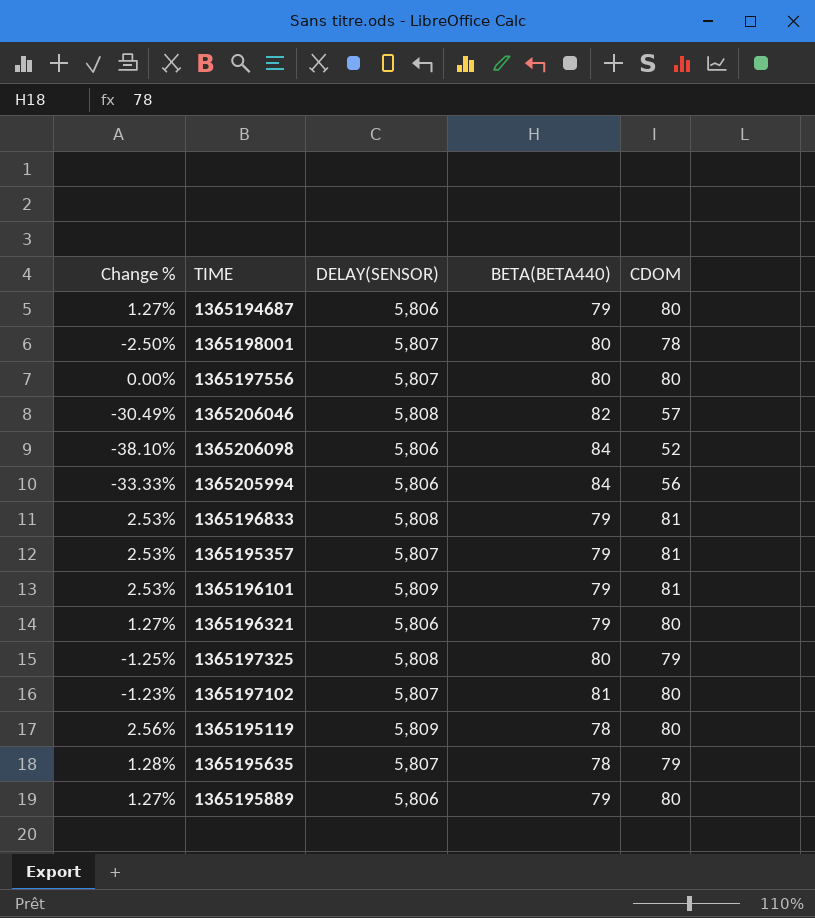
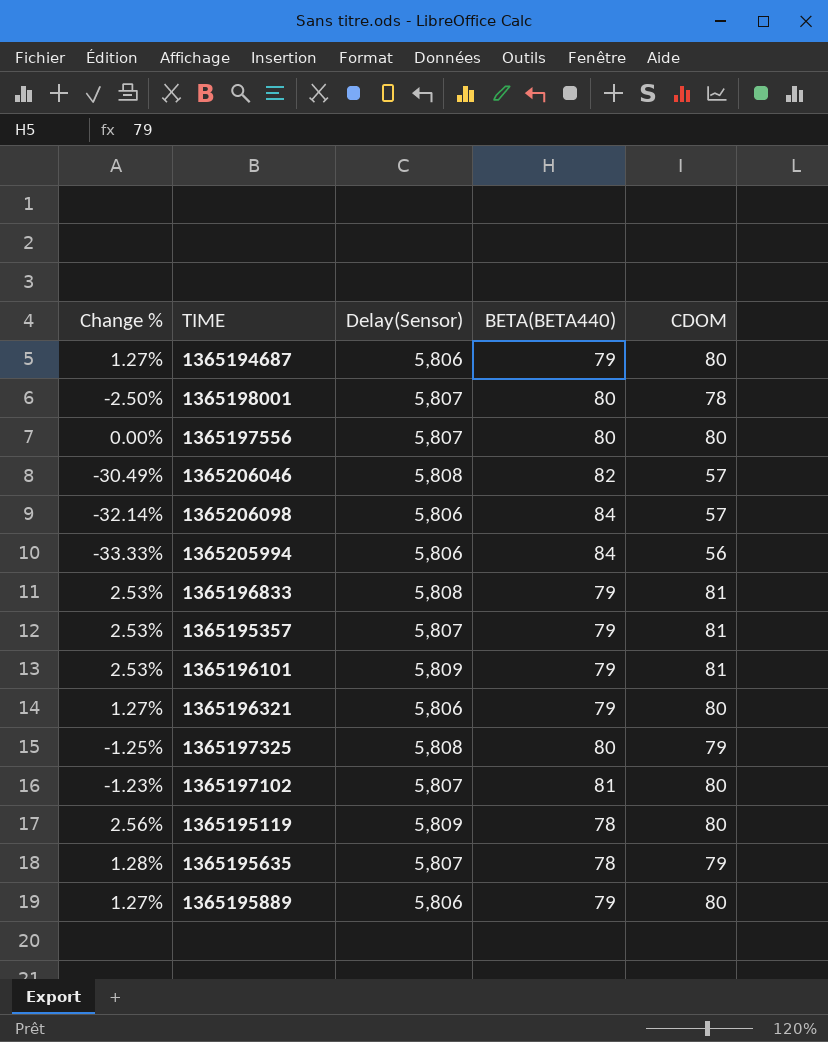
column name: DELAY(SENSOR) -> Delay(Sensor)
1365206098 | Change %: -38.10% -> -32.14%
1365206098 | CDOM: 52 -> 57

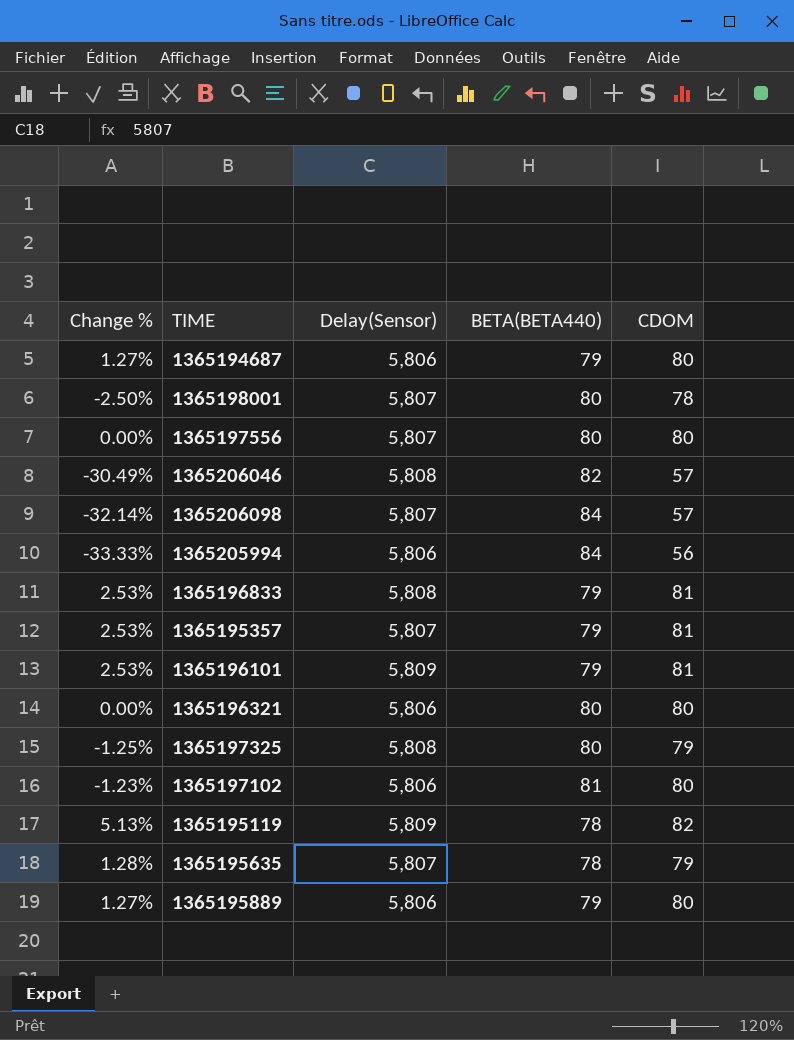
1365206098 | Delay(Sensor): 5,806 -> 5,807
1365196321 | Change %: 1.27% -> 0.00%
1365196321 | BETA(BETA440): 79 -> 80
1365197102 | Delay(Sensor): 5,807 -> 5,806
1365195119 | Change %: 2.56% -> 5.13%
1365195119 | CDOM: 80 -> 82

